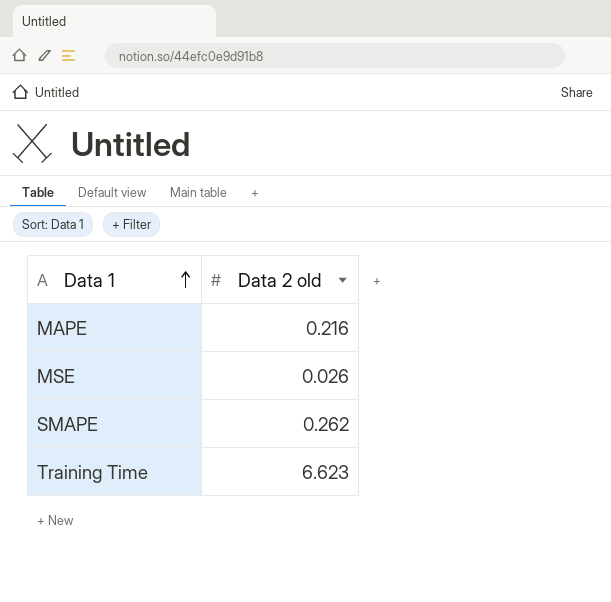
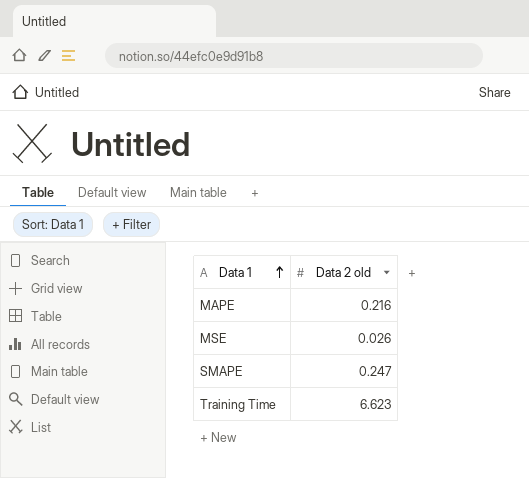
SMAPE | Data 2 old: 0.262 -> 0.247

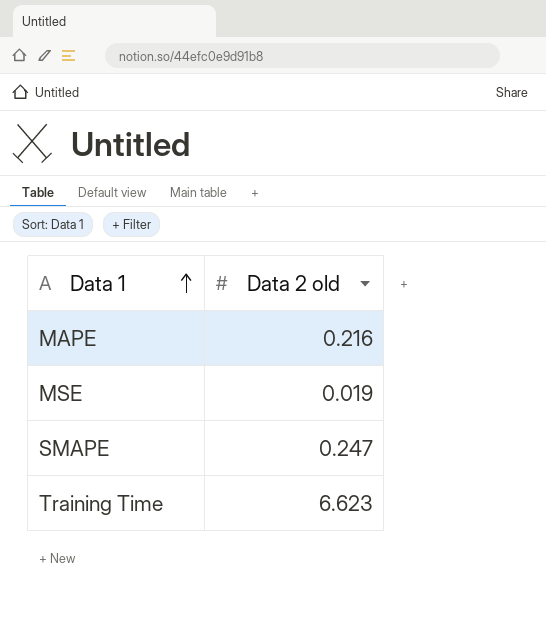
MSE | Data 2 old: 0.026 -> 0.019

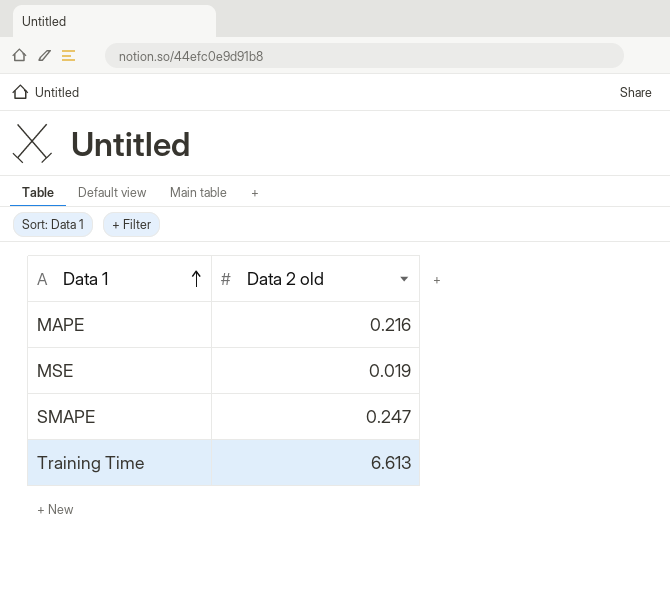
Training Time | Data 2 old: 6.623 -> 6.613

